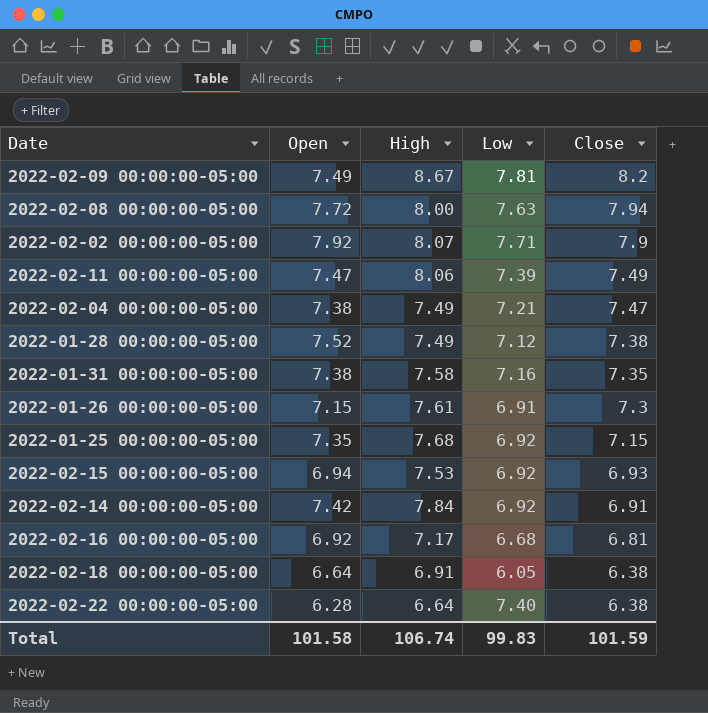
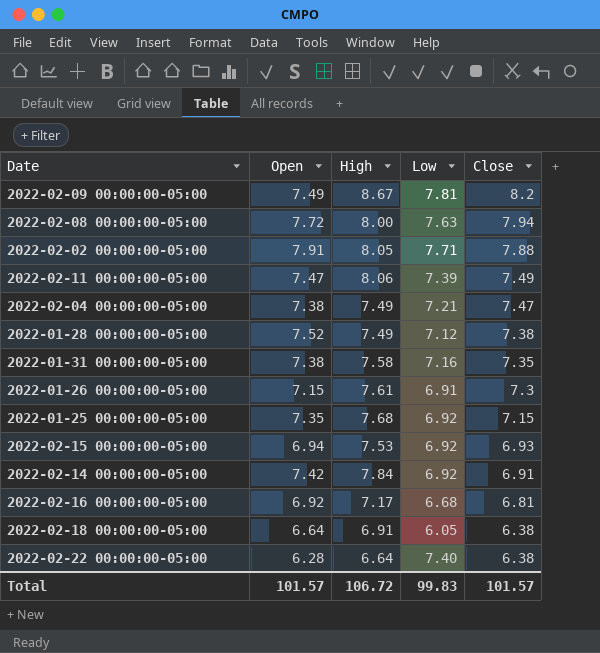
2022-02-02 00:00:00-05:00 | Open: 7.92 -> 7.91
2022-02-02 00:00:00-05:00 | High: 8.07 -> 8.05
2022-02-02 00:00:00-05:00 | Close: 7.9 -> 7.88
Total | Open: 101.58 -> 101.57
Total | High: 106.74 -> 106.72
Total | Close: 101.59 -> 101.57

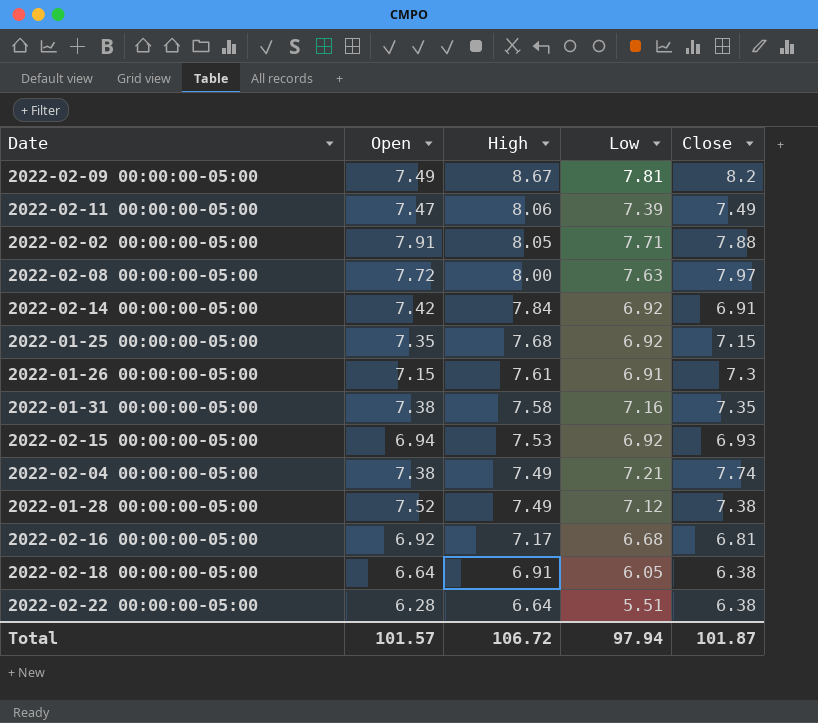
row order: Close descending -> High descending
2022-02-08 00:00:00-05:00 | Close: 7.94 -> 7.97
2022-02-04 00:00:00-05:00 | Close: 7.47 -> 7.74
2022-02-22 00:00:00-05:00 | Low: 7.40 -> 5.51
Total | Low: 99.83 -> 97.94
Total | Close: 101.57 -> 101.87

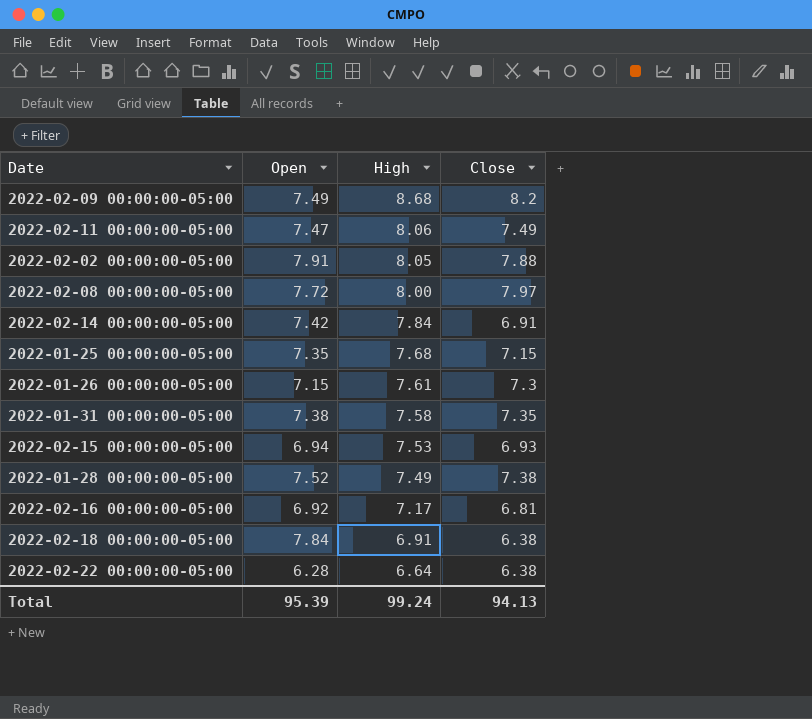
column Low | position: 4 -> none
row 2022-02-04 00:00:00-05:00: 7.38 | 7.49 | 7.21 | 7.74 -> none
2022-02-09 00:00:00-05:00 | High: 8.67 -> 8.68
2022-02-18 00:00:00-05:00 | Open: 6.64 -> 7.84
Total | Open: 101.57 -> 95.39
Total | High: 106.72 -> 99.24
Total | Close: 101.87 -> 94.13

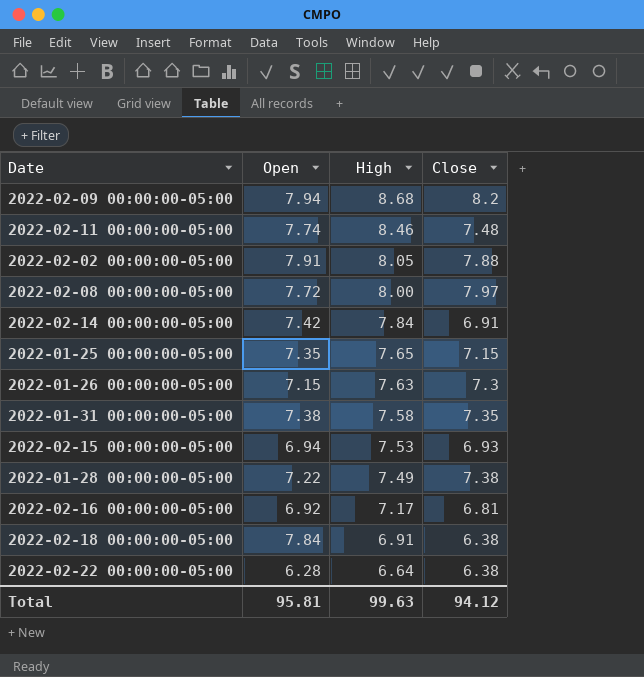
2022-02-09 00:00:00-05:00 | Open: 7.49 -> 7.94
2022-02-11 00:00:00-05:00 | Open: 7.47 -> 7.74
2022-02-11 00:00:00-05:00 | High: 8.06 -> 8.46
2022-02-11 00:00:00-05:00 | Close: 7.49 -> 7.48
2022-01-25 00:00:00-05:00 | High: 7.68 -> 7.65
2022-01-26 00:00:00-05:00 | High: 7.61 -> 7.63
2022-01-28 00:00:00-05:00 | Open: 7.52 -> 7.22
Total | Open: 95.39 -> 95.81
Total | High: 99.24 -> 99.63
Total | Close: 94.13 -> 94.12

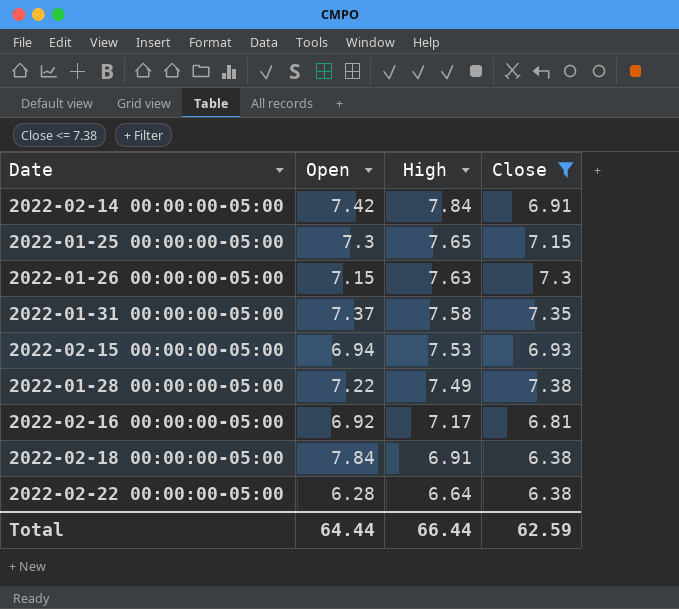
filter: none -> Close <= 7.38
2022-01-25 00:00:00-05:00 | Open: 7.35 -> 7.3
2022-01-31 00:00:00-05:00 | Open: 7.38 -> 7.37
Total | Open: 95.81 -> 64.44
Total | High: 99.63 -> 66.44
Total | Close: 94.12 -> 62.59

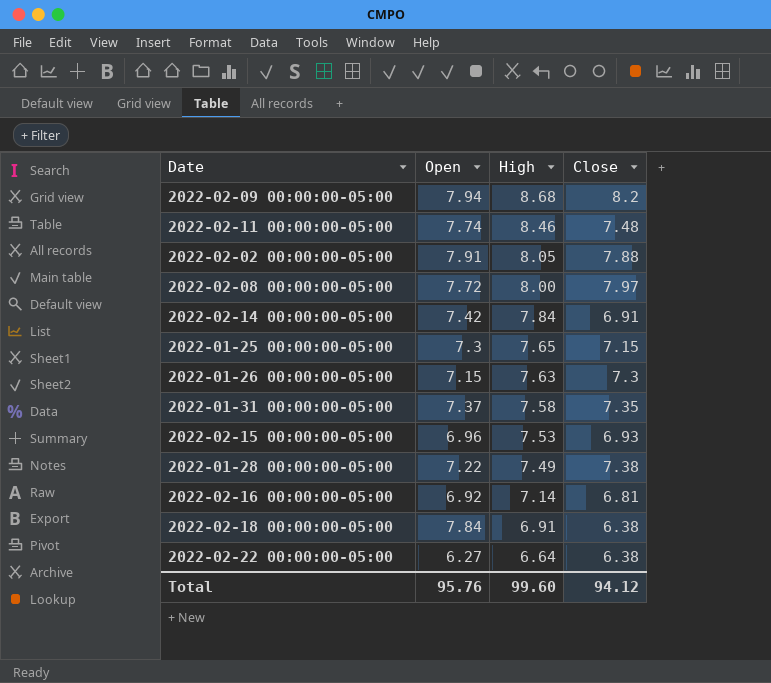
filter: Close <= 7.38 -> none
2022-02-15 00:00:00-05:00 | Open: 6.94 -> 6.96
2022-02-16 00:00:00-05:00 | High: 7.17 -> 7.14
2022-02-22 00:00:00-05:00 | Open: 6.28 -> 6.27
Total | Open: 64.44 -> 95.76
Total | High: 66.44 -> 99.60
Total | Close: 62.59 -> 94.12

